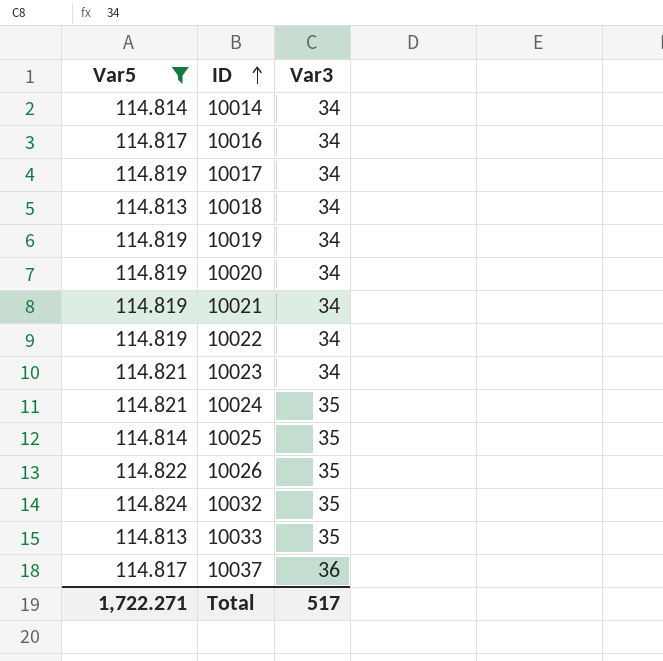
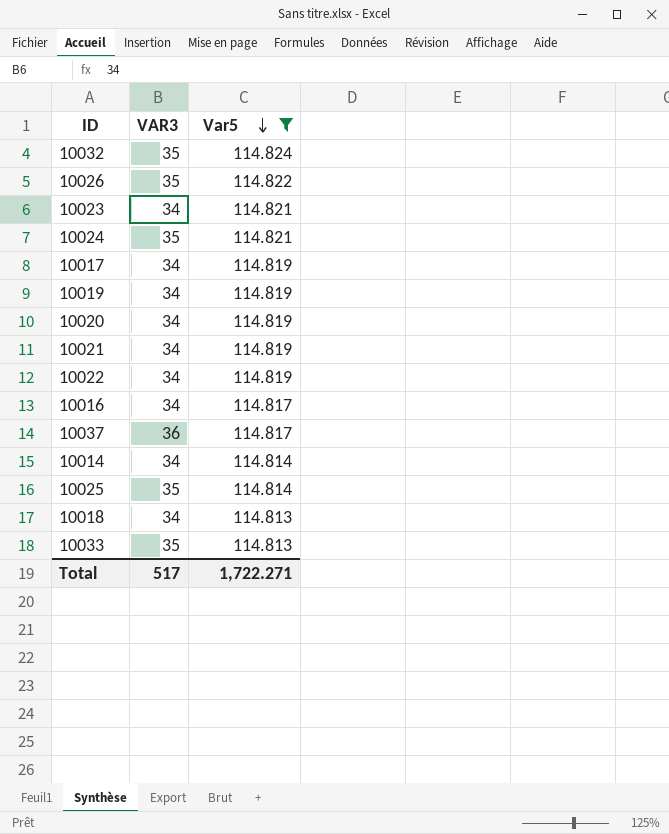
row order: ID ascending -> Var5 descending
column name: Var3 -> VAR3
column Var5 | position: 1 -> 3

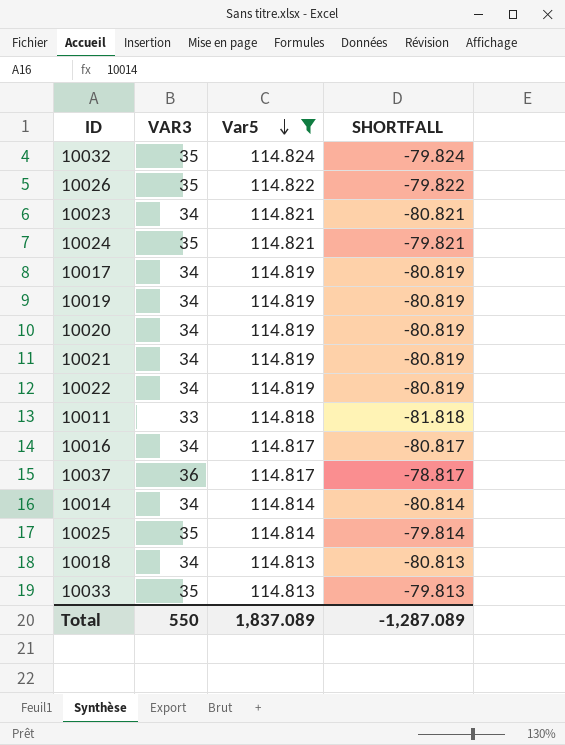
column SHORTFALL | formula: none -> [VAR3] - [Var5]
row 10011: none -> 33 | 114.818 | -81.818
Total | VAR3: 517 -> 550
Total | Var5: 1,722.271 -> 1,837.089

